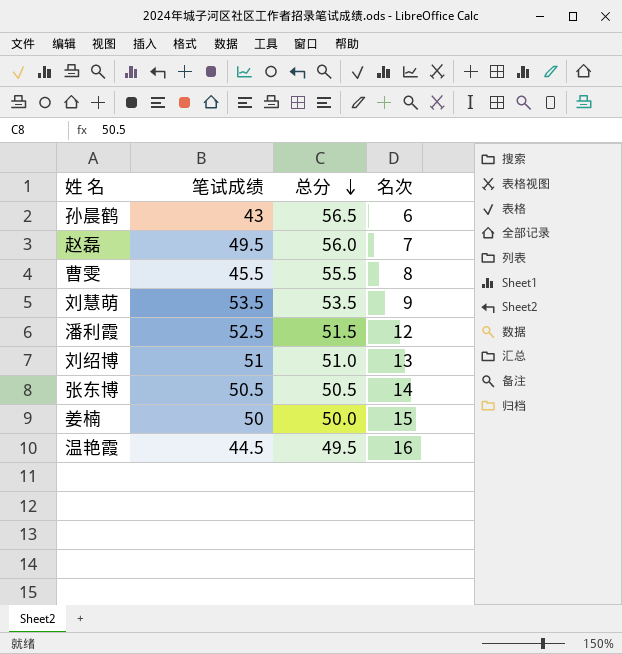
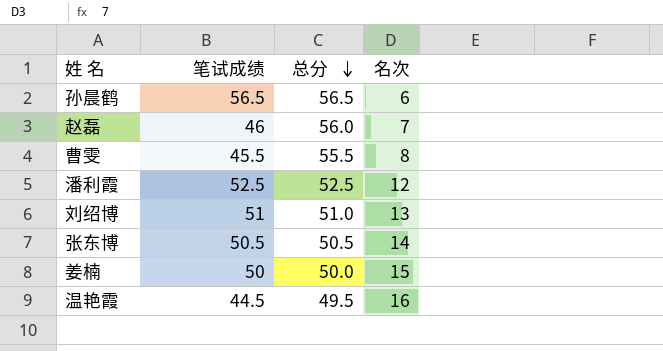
row 刘慧萌: 53.5 | 53.5 | 9 -> none
孙晨鹤 | 笔试成绩: 43 -> 56.5
赵磊 | 笔试成绩: 49.5 -> 46
潘利霞 | 总分: 51.5 -> 52.5

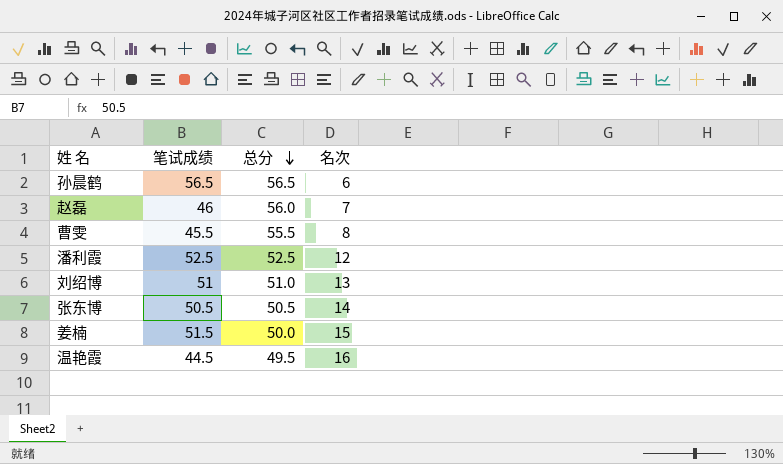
姜楠 | 笔试成绩: 50 -> 51.5

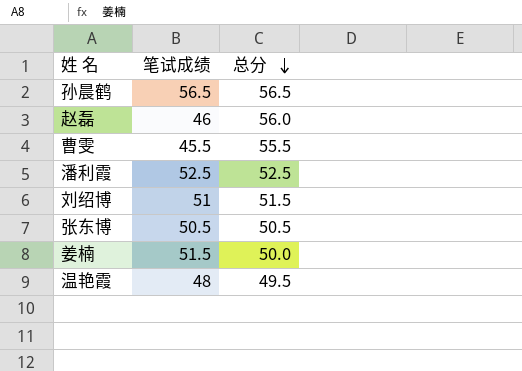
column 名次 | position: 4 -> none
刘绍博 | 总分: 51.0 -> 51.5
温艳霞 | 笔试成绩: 44.5 -> 48

